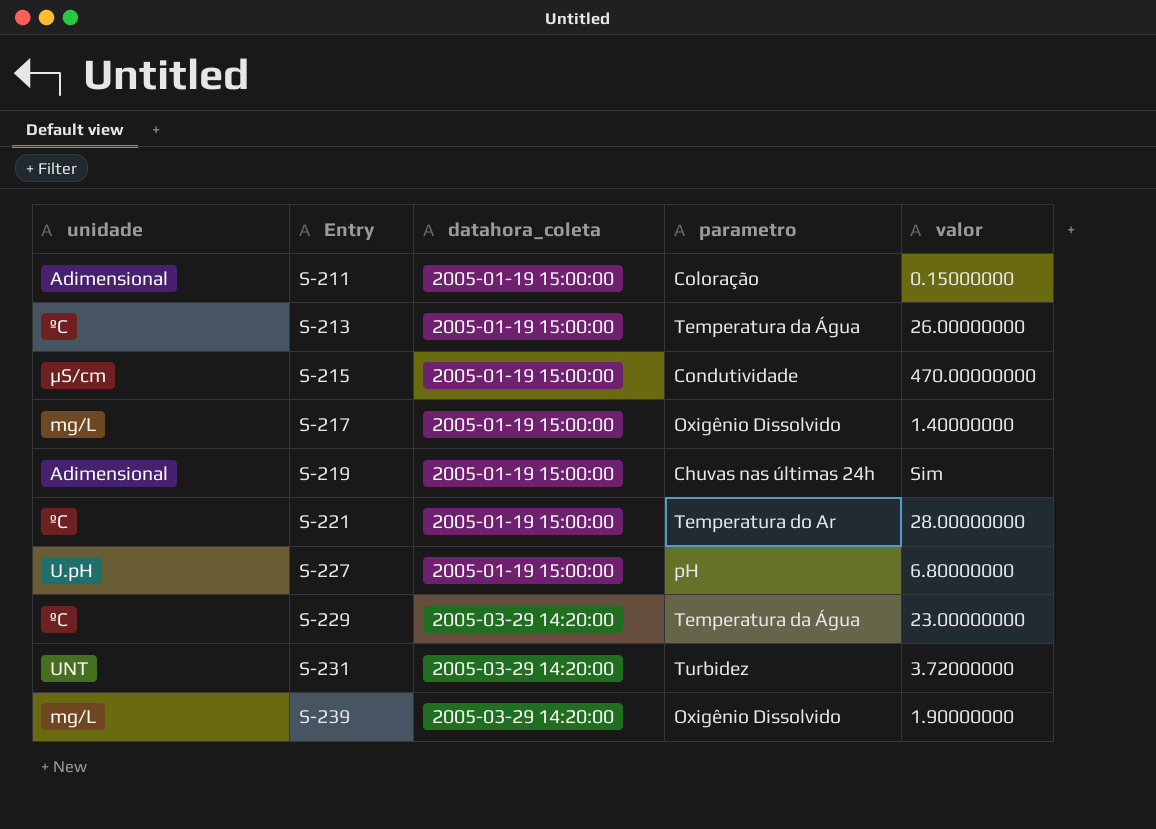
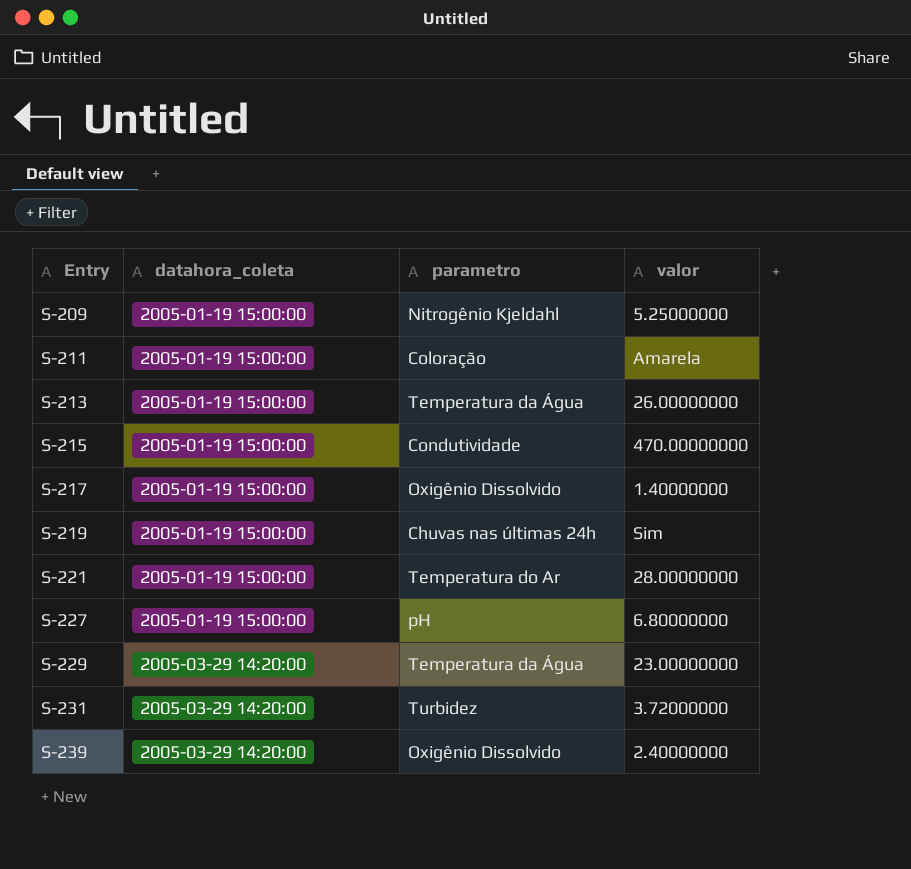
column unidade | position: 1 -> none
row S-209: none -> 2005-01-19 15:00:00 | Nitrogênio Kjeldahl | 5.25000000
S-211 | valor: 0.15000000 -> Amarela
S-239 | valor: 1.90000000 -> 2.40000000

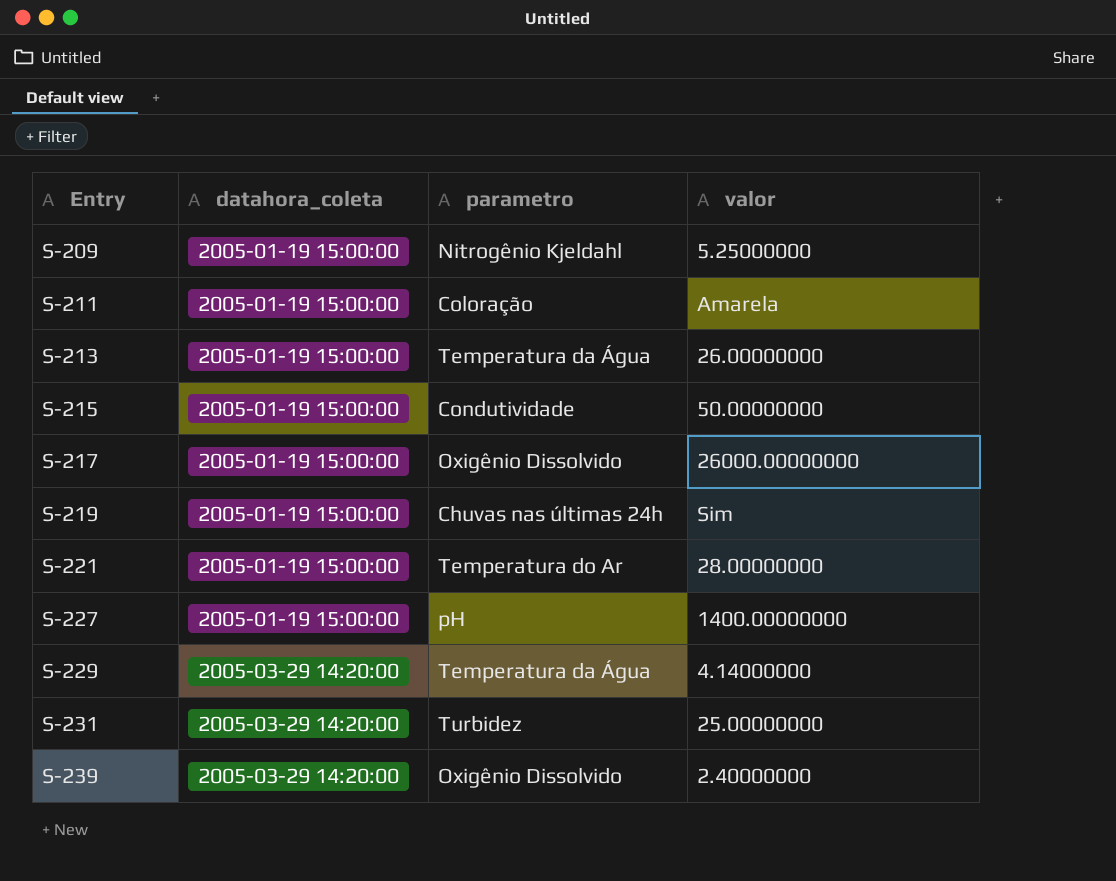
S-215 | valor: 470.00000000 -> 50.00000000
S-217 | valor: 1.40000000 -> 26000.00000000
S-227 | valor: 6.80000000 -> 1400.00000000
S-229 | valor: 23.00000000 -> 4.14000000
S-231 | valor: 3.72000000 -> 25.00000000

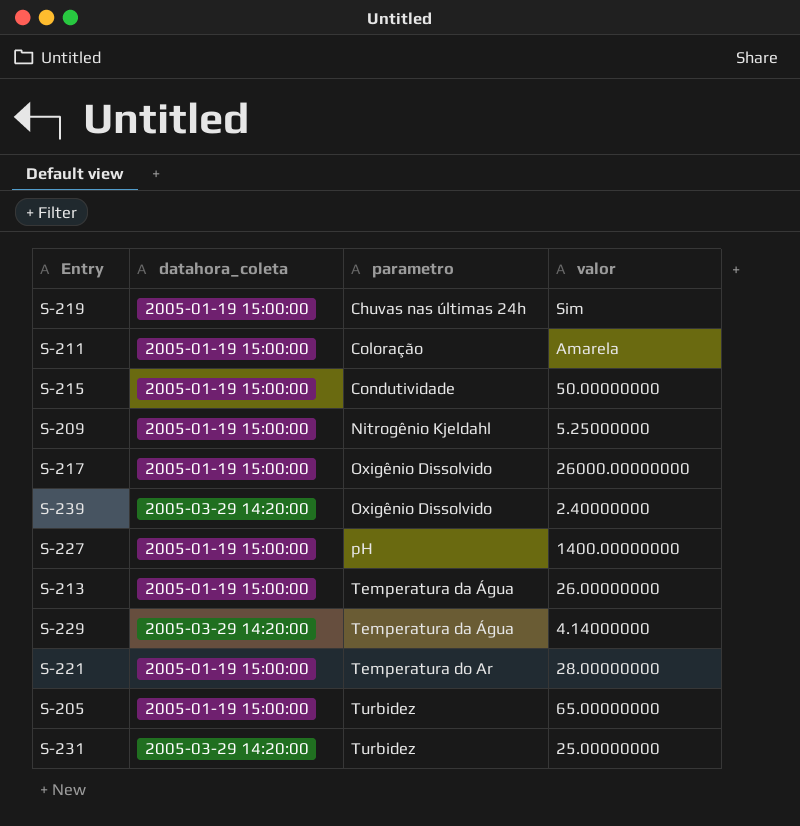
row order: Entry ascending -> parametro ascending
row S-205: none -> 2005-01-19 15:00:00 | Turbidez | 65.00000000

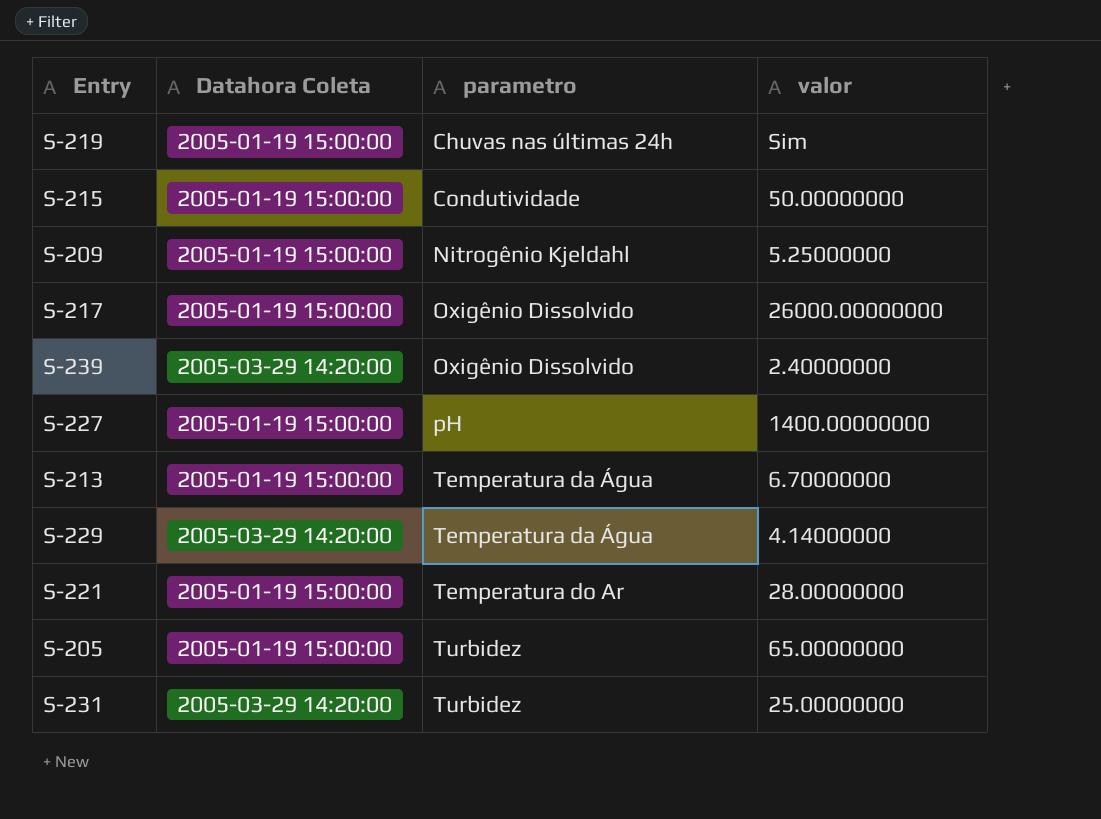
column name: datahora_coleta -> Datahora Coleta
row S-211: 2005-01-19 15:00:00 | Coloração | Amarela -> none
S-213 | valor: 26.00000000 -> 6.70000000

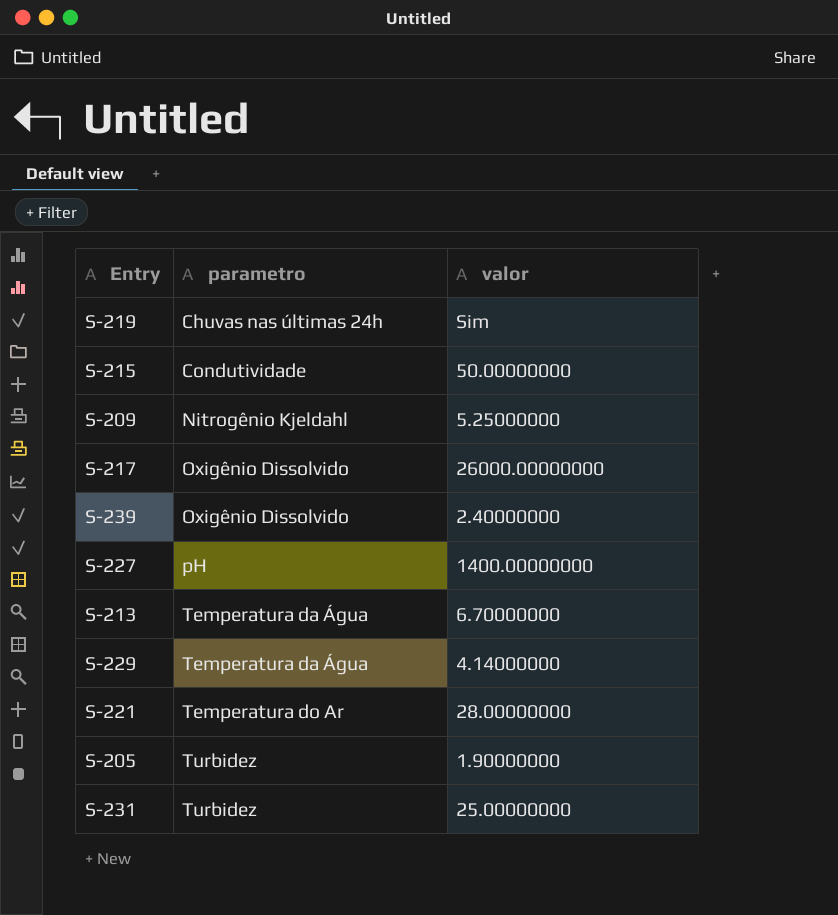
column Datahora Coleta | position: 2 -> none
S-205 | valor: 65.00000000 -> 1.90000000

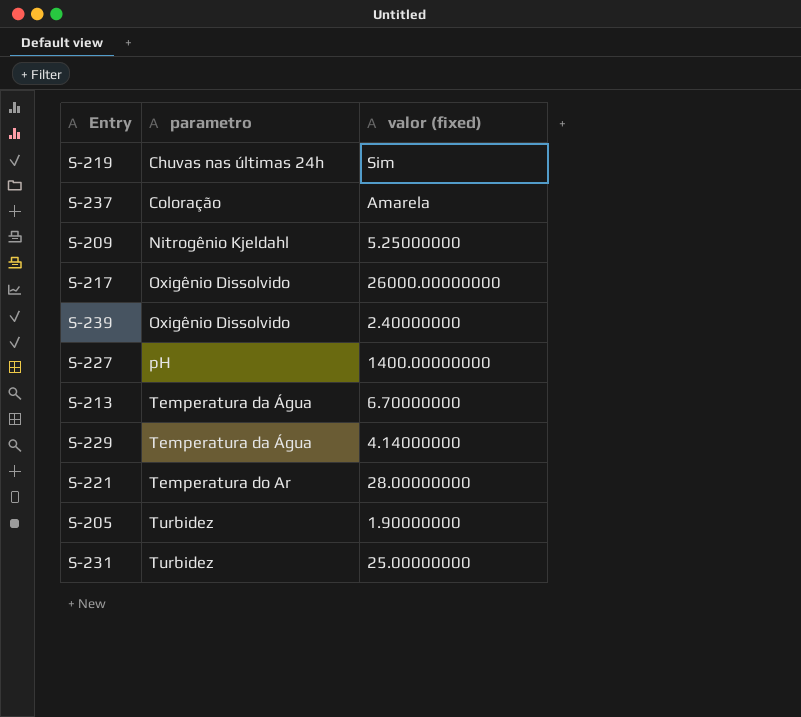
column name: valor -> valor (fixed)
row S-215: Condutividade | 50.00000000 -> none
row S-237: none -> Coloração | Amarela

